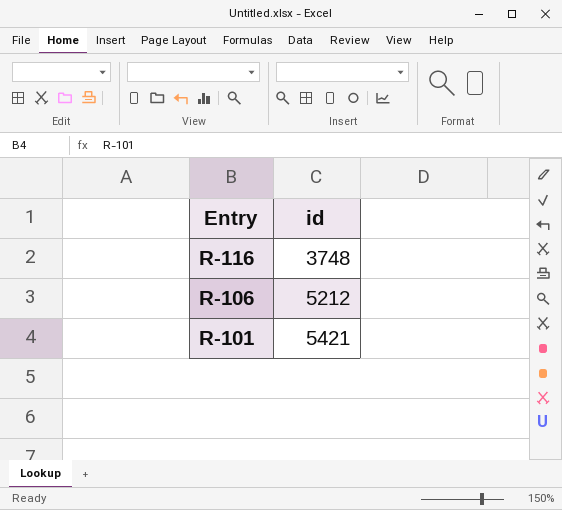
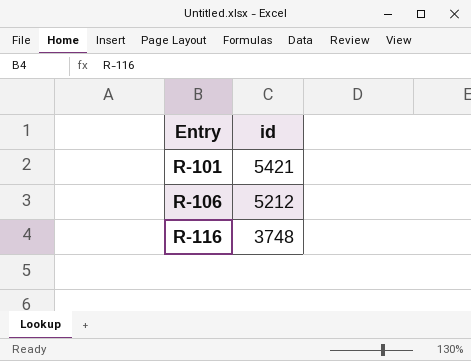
row order: Entry descending -> Entry ascending

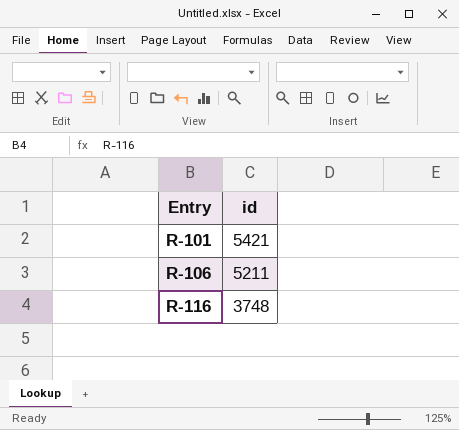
R-106 | id: 5212 -> 5211

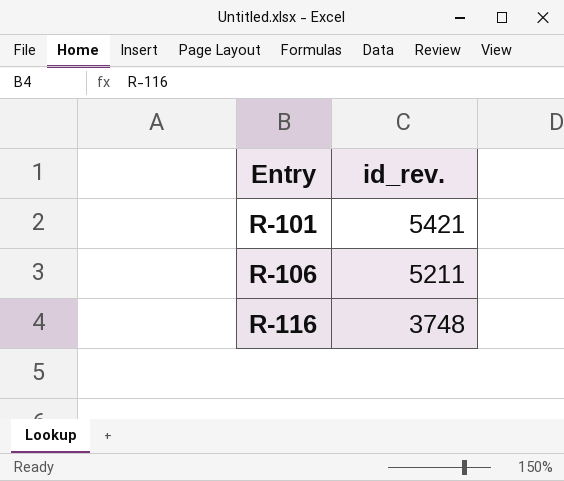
column name: id -> id_rev.

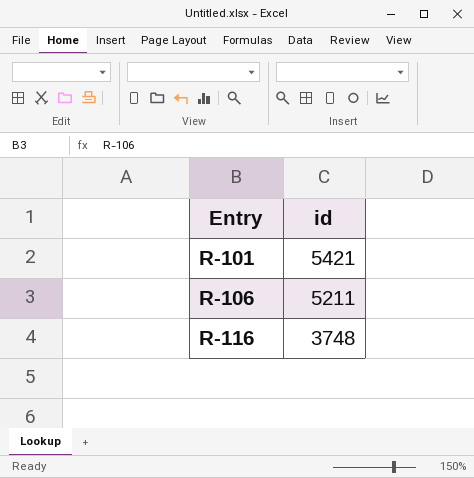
column name: id_rev. -> id

